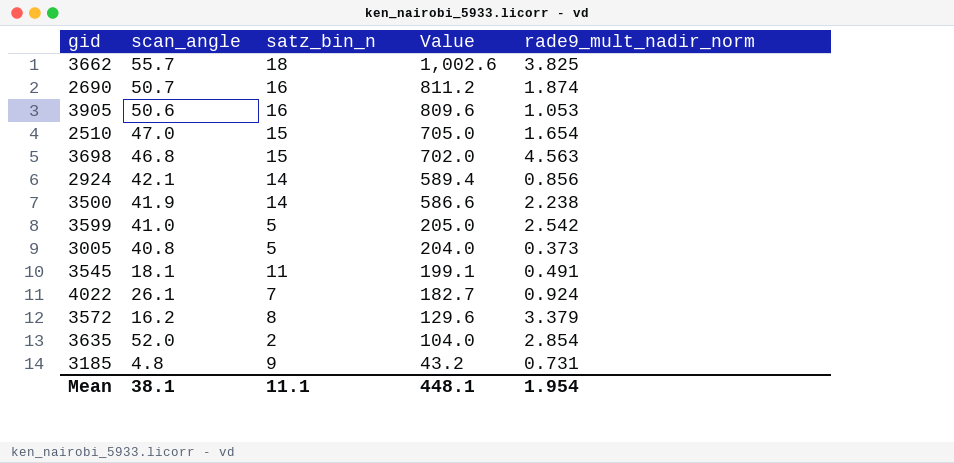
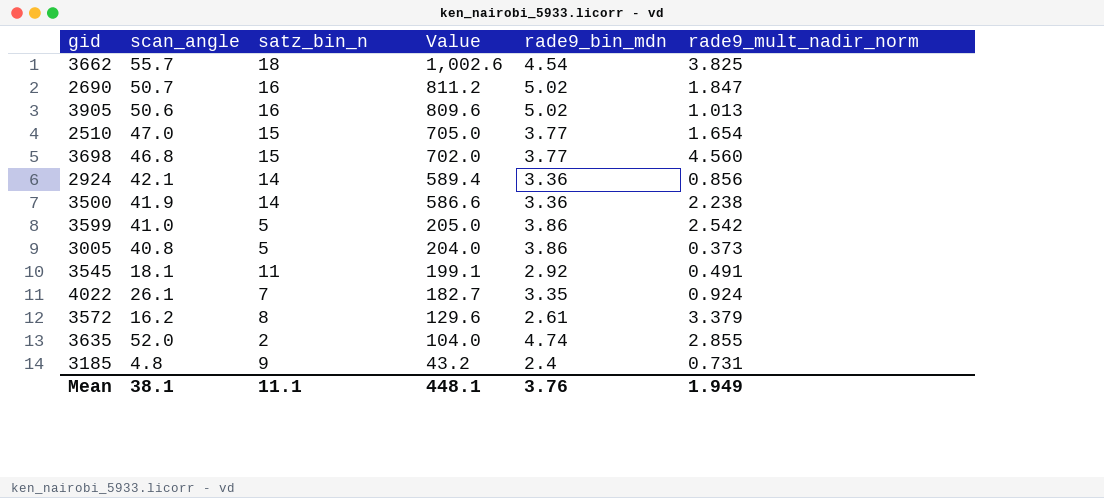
column rade9_bin_mdn | position: none -> 5
2690 | rade9_mult_nadir_norm: 1.874 -> 1.847
3905 | rade9_mult_nadir_norm: 1.053 -> 1.013
3698 | rade9_mult_nadir_norm: 4.563 -> 4.560
3635 | rade9_mult_nadir_norm: 2.854 -> 2.855
Mean | rade9_mult_nadir_norm: 1.954 -> 1.949

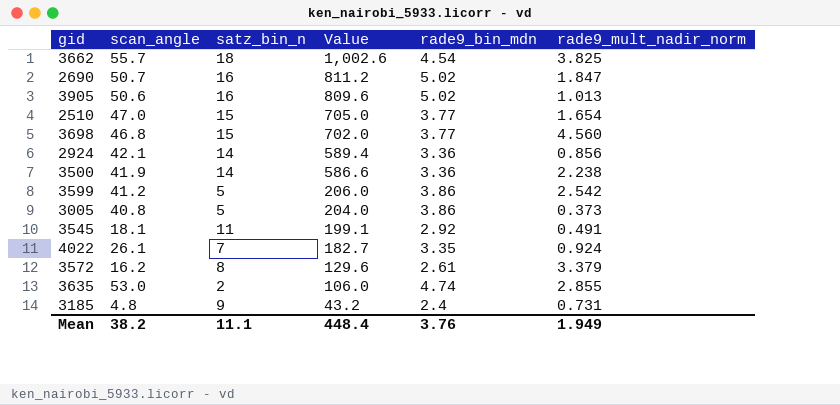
3599 | scan_angle: 41.0 -> 41.2
3599 | Value: 205.0 -> 206.0
3635 | scan_angle: 52.0 -> 53.0
3635 | Value: 104.0 -> 106.0
Mean | scan_angle: 38.1 -> 38.2
Mean | Value: 448.1 -> 448.4

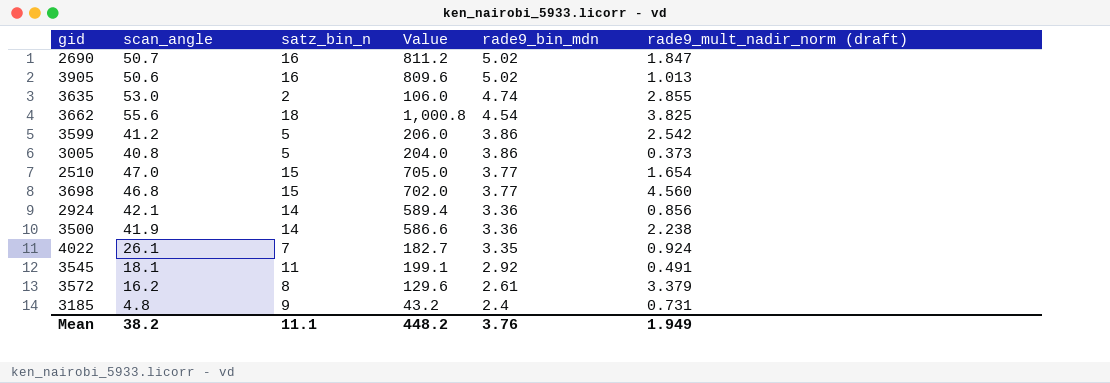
row order: Value descending -> rade9_bin_mdn descending
column name: rade9_mult_nadir_norm -> rade9_mult_nadir_norm (draft)
3662 | scan_angle: 55.7 -> 55.6
3662 | Value: 1,002.6 -> 1,000.8
Mean | Value: 448.4 -> 448.2

